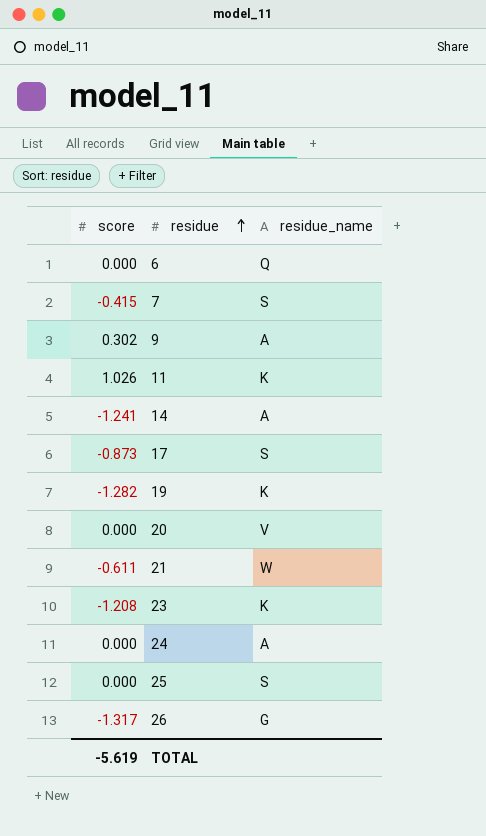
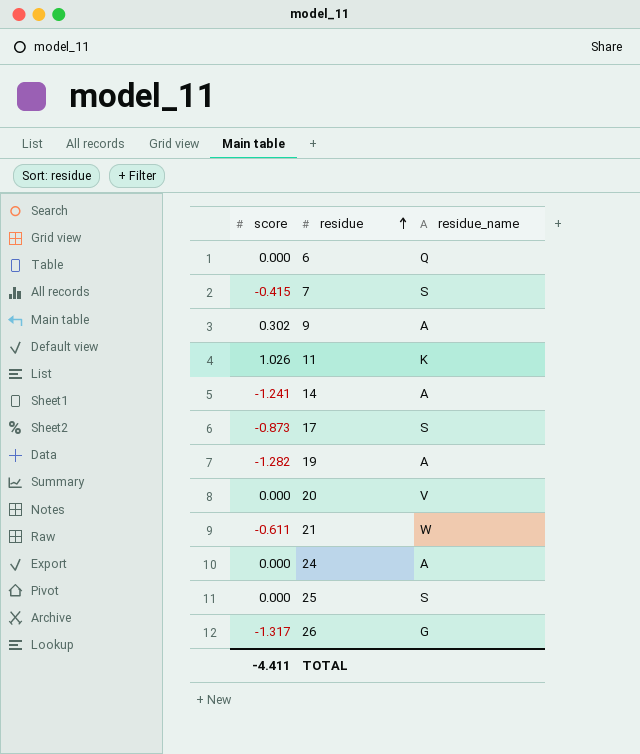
row 23: -1.208 | K -> none
19 | residue_name: K -> A
TOTAL | score: -5.619 -> -4.411

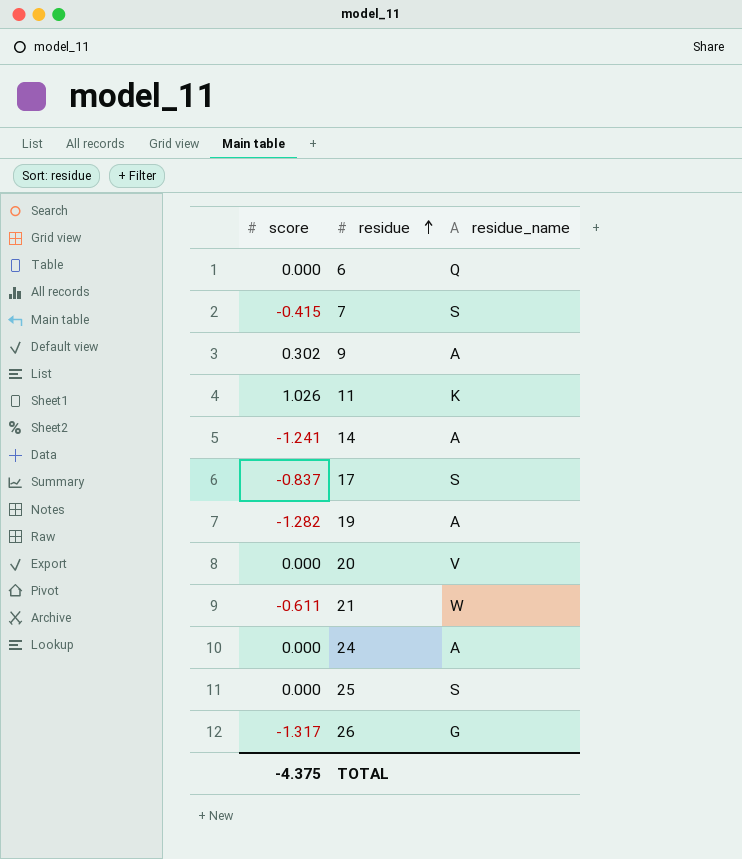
17 | score: -0.873 -> -0.837
TOTAL | score: -4.411 -> -4.375

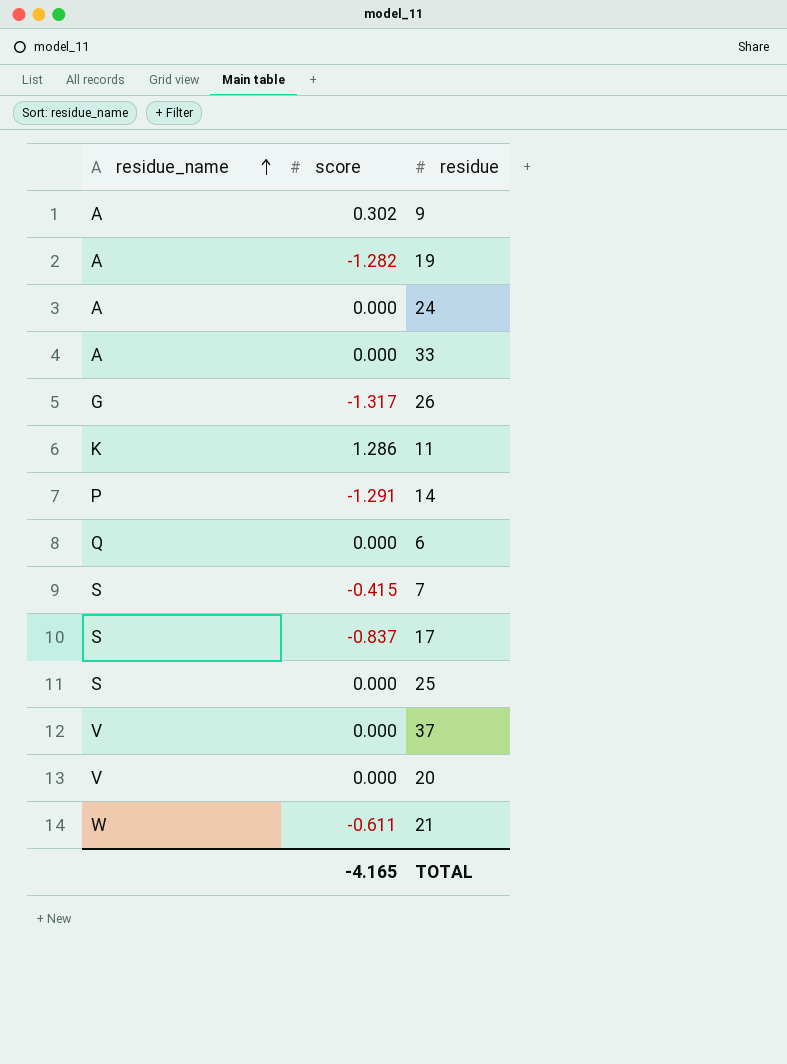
row order: residue ascending -> residue_name ascending
column residue_name | position: 3 -> 1
row 33: none -> A | 0.000
11 | score: 1.026 -> 1.286
14 | residue_name: A -> P
14 | score: -1.241 -> -1.291
row 37: none -> V | 0.000
TOTAL | score: -4.375 -> -4.165

